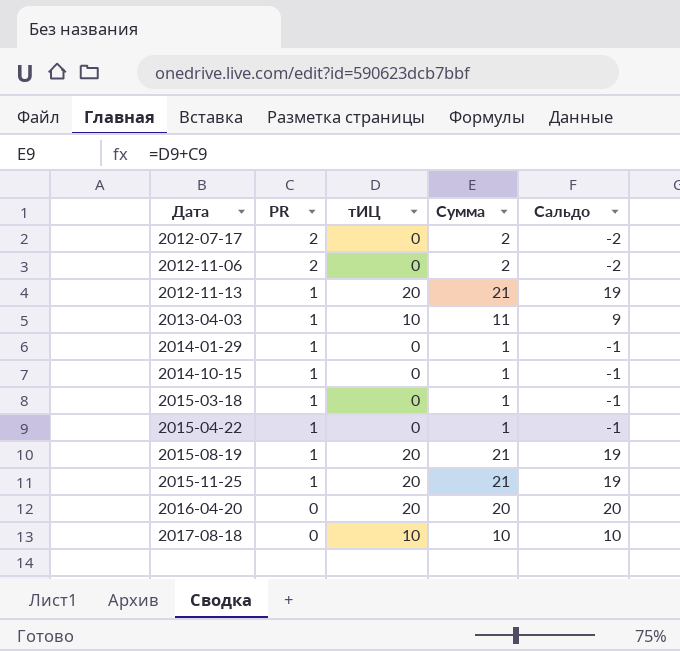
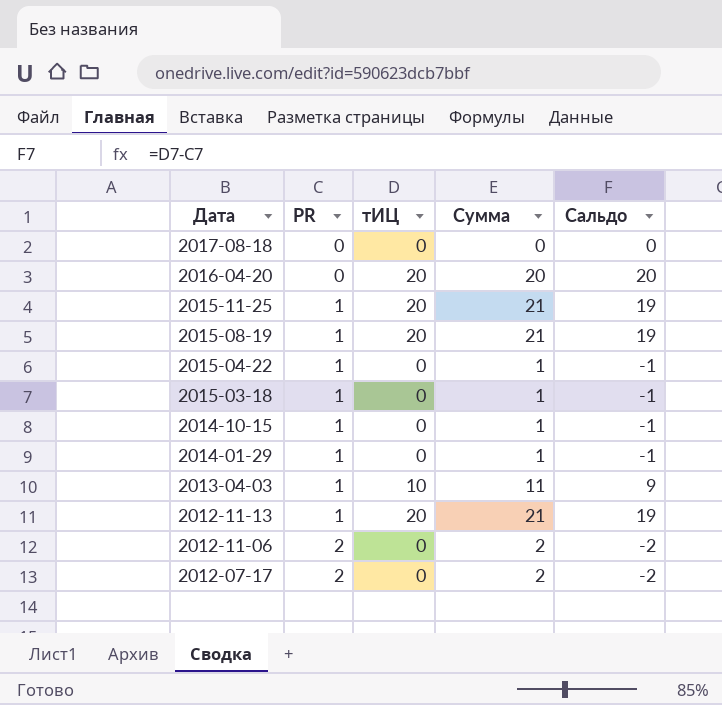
row order: Дата ascending -> Дата descending
2017-08-18 | тИЦ: 10 -> 0
2017-08-18 | Сумма: 10 -> 0
2017-08-18 | Сальдо: 10 -> 0

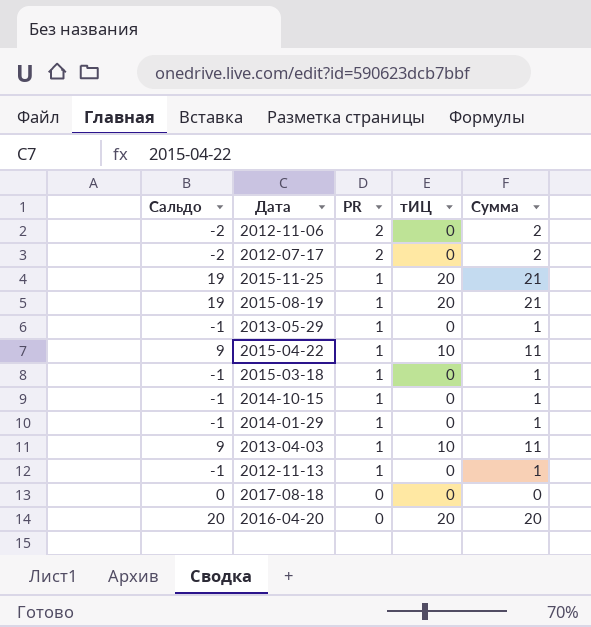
row order: Дата descending -> PR descending
column Сальдо | position: 5 -> 1
row 2013-05-29: none -> -1 | 1 | 0 | 1
2015-04-22 | Сальдо: -1 -> 9
2015-04-22 | тИЦ: 0 -> 10
2015-04-22 | Сумма: 1 -> 11
2012-11-13 | Сальдо: 19 -> -1
2012-11-13 | тИЦ: 20 -> 0
2012-11-13 | Сумма: 21 -> 1

